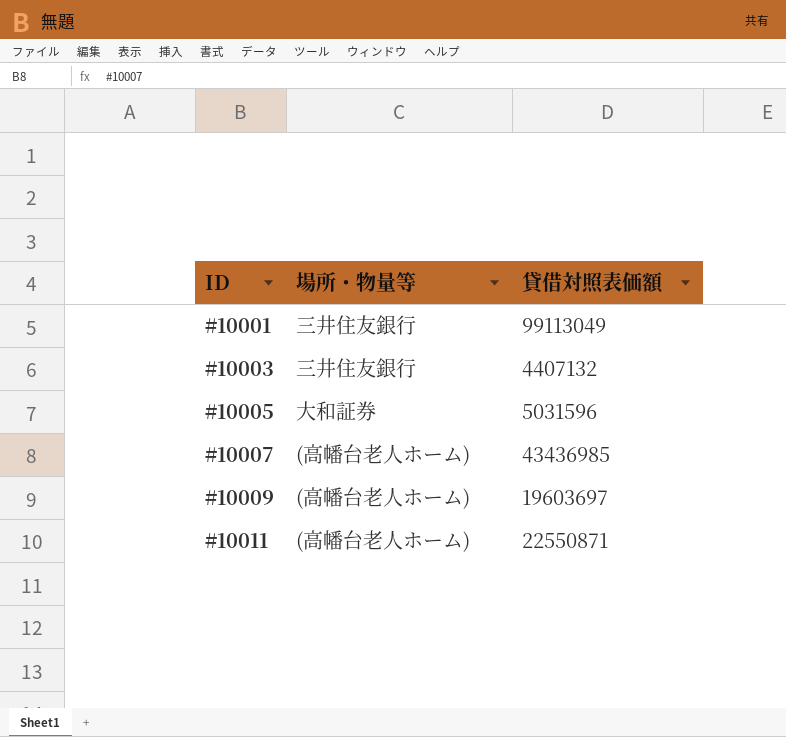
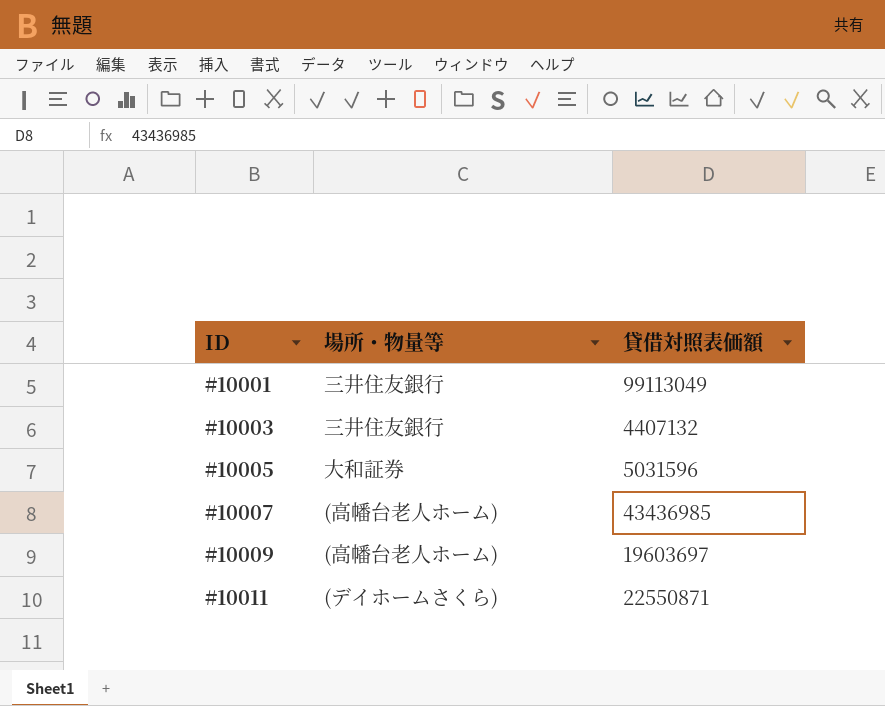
#10011 | 場所・物量等: (高幡台老人ホーム) -> (デイホームさくら)

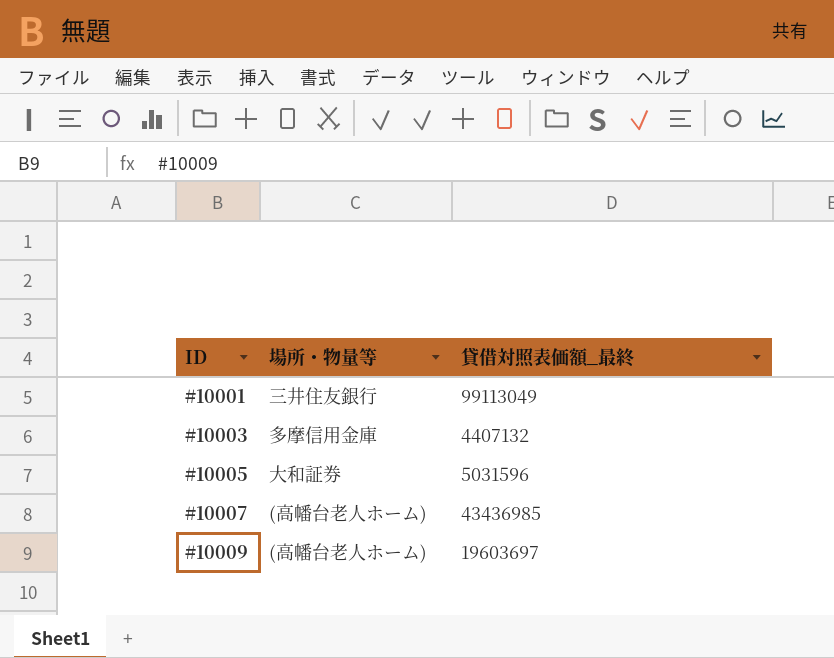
column name: 貸借対照表価額 -> 貸借対照表価額_最終
row #10011: (デイホームさくら) | 22550871 -> none
#10003 | 場所・物量等: 三井住友銀行 -> 多摩信用金庫

